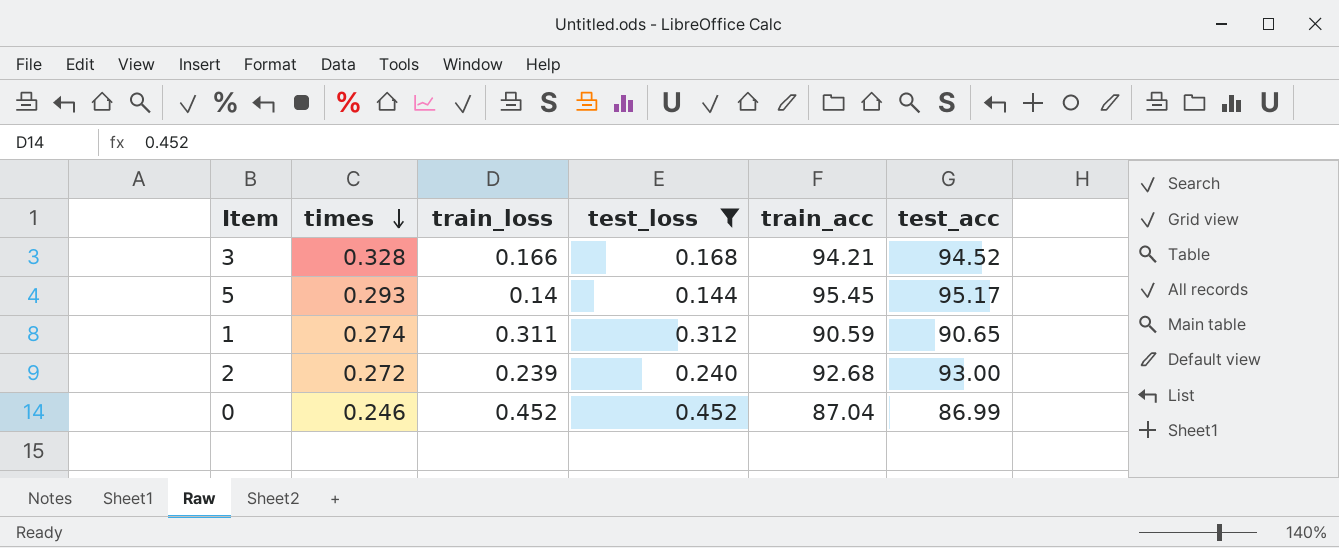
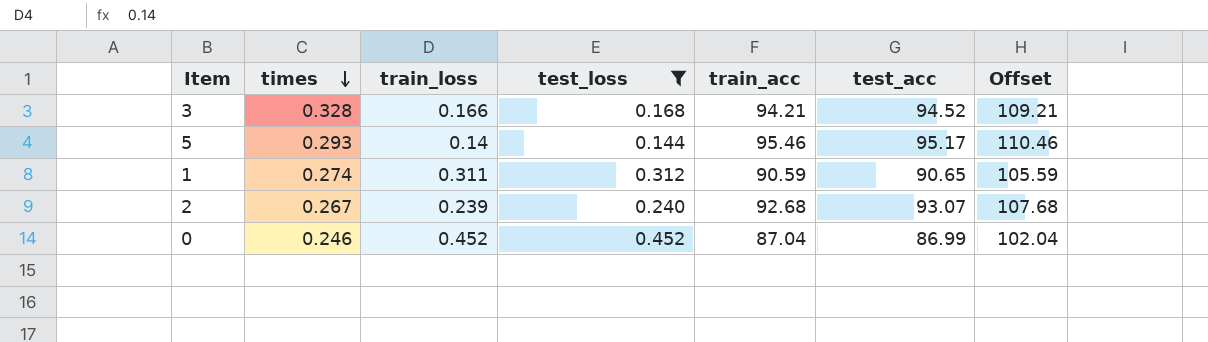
column Offset | formula: none -> [train_acc] + 15
5 | train_acc: 95.45 -> 95.46
2 | times: 0.272 -> 0.267
2 | test_acc: 93.00 -> 93.07

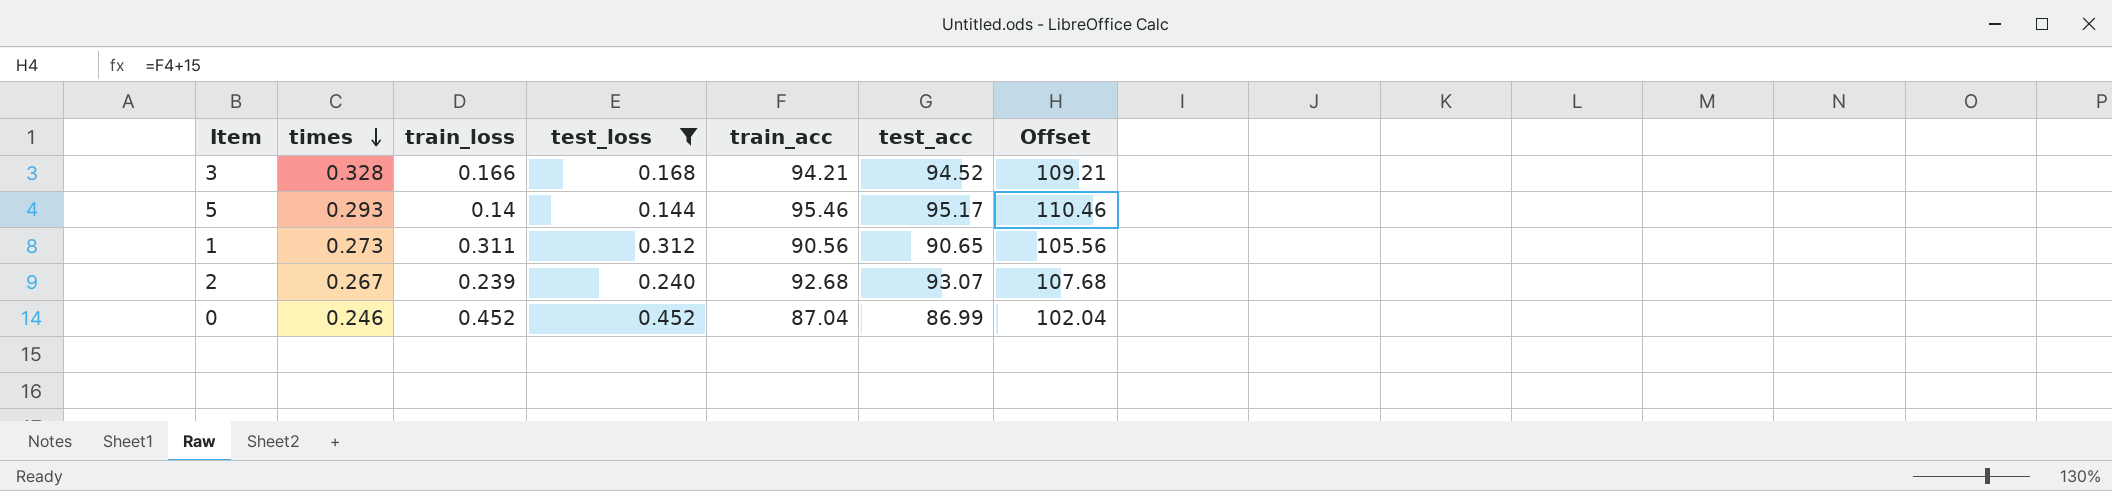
1 | times: 0.274 -> 0.273
1 | train_acc: 90.59 -> 90.56
1 | Offset: 105.59 -> 105.56

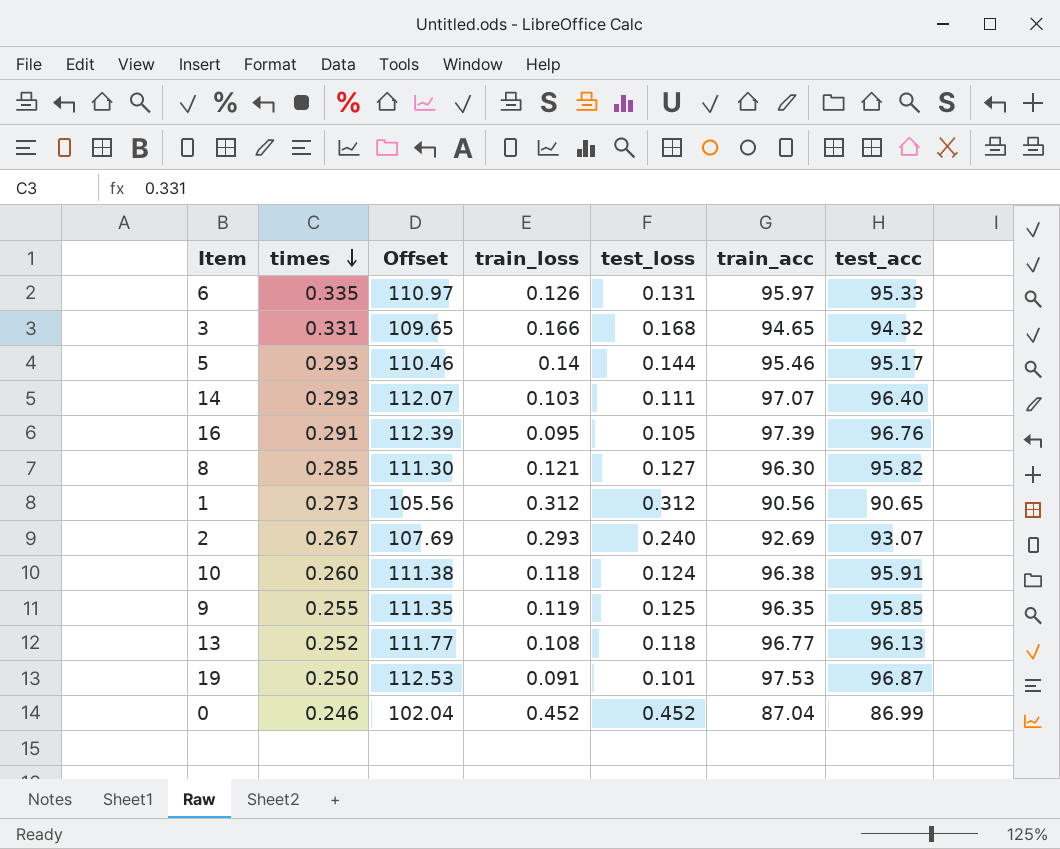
filter: test_loss >= 0.144 -> none
column Offset | position: 7 -> 3
3 | times: 0.328 -> 0.331
3 | Offset: 109.21 -> 109.65
3 | train_acc: 94.21 -> 94.65
3 | test_acc: 94.52 -> 94.32
1 | train_loss: 0.311 -> 0.312
2 | Offset: 107.68 -> 107.69
2 | train_loss: 0.239 -> 0.293
2 | train_acc: 92.68 -> 92.69

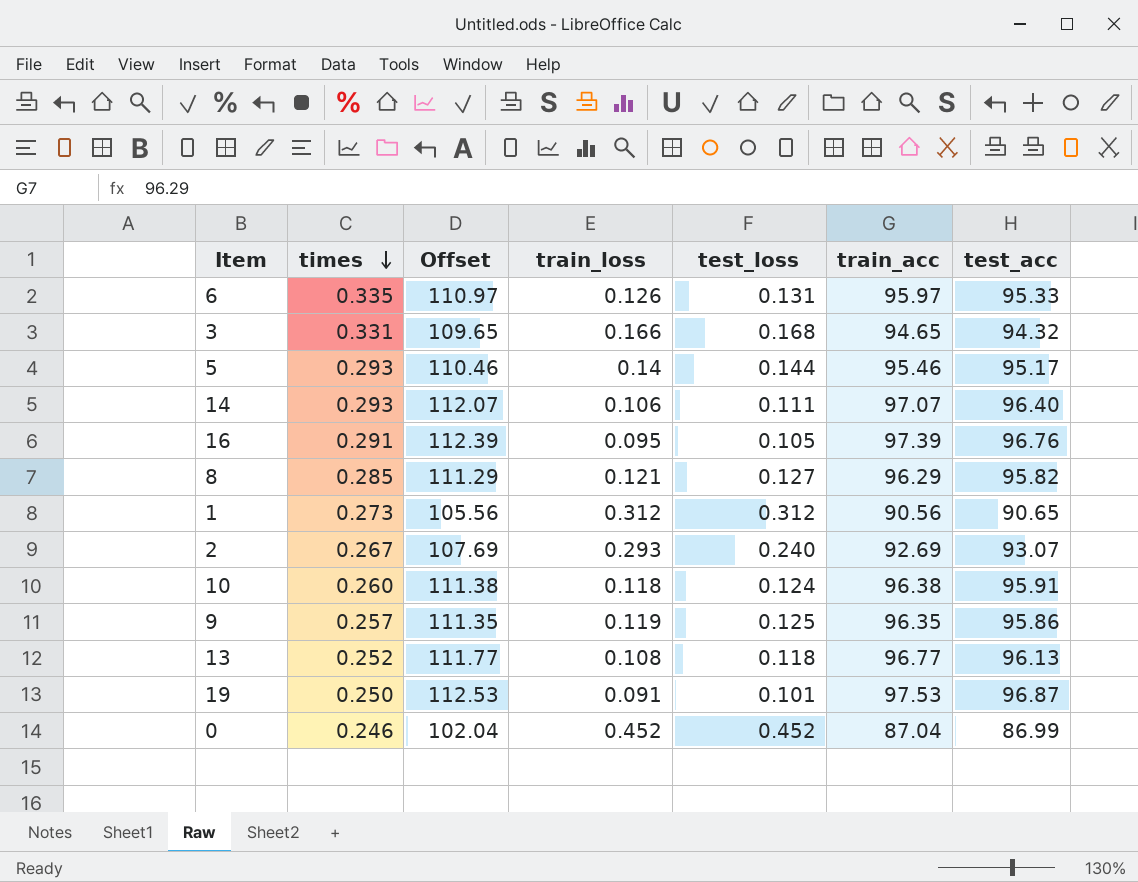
14 | train_loss: 0.103 -> 0.106
8 | Offset: 111.30 -> 111.29
8 | train_acc: 96.30 -> 96.29
9 | times: 0.255 -> 0.257
9 | test_acc: 95.85 -> 95.86

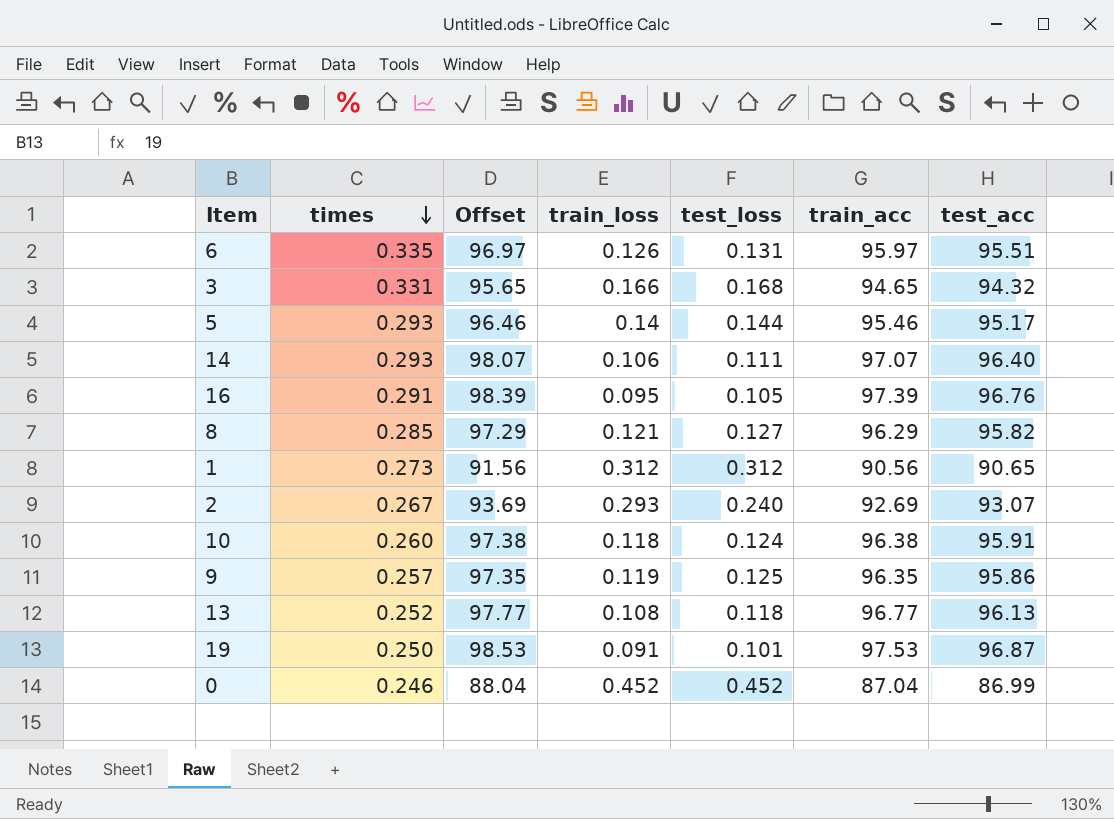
column Offset | formula: [train_acc] + 15 -> [train_acc] + 1
6 | test_acc: 95.33 -> 95.51

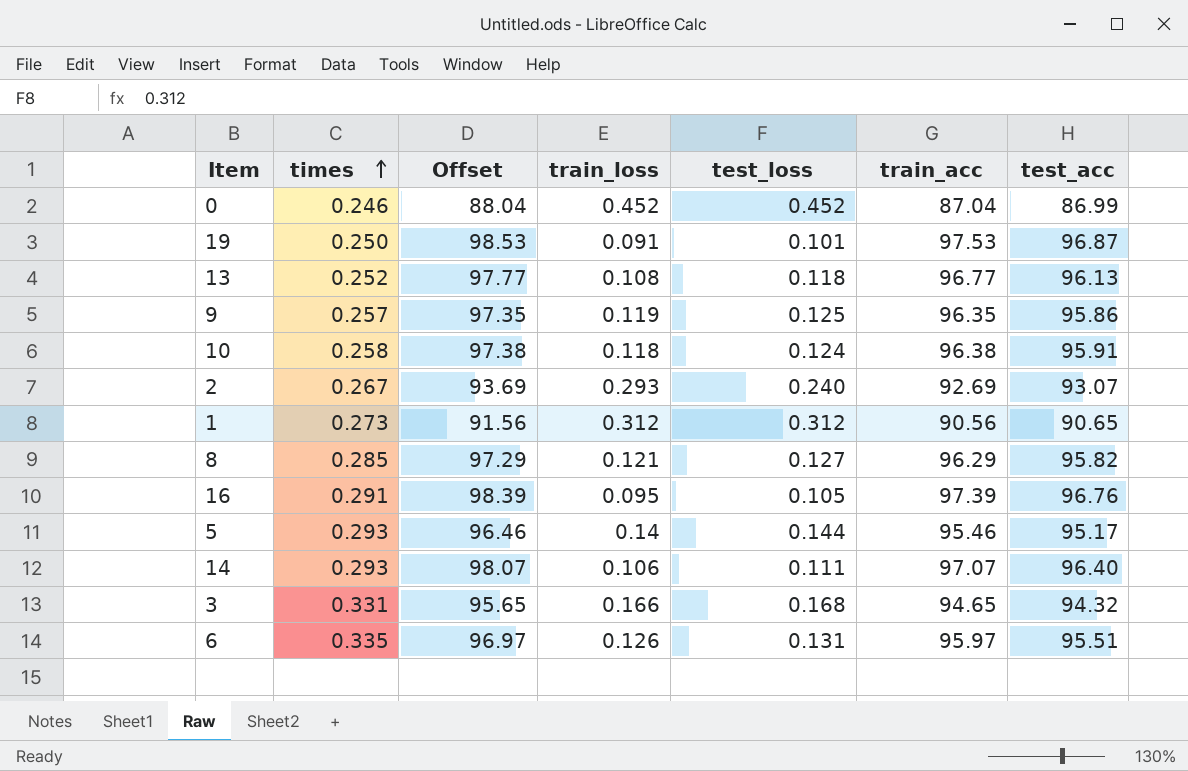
row order: times descending -> times ascending
10 | times: 0.260 -> 0.258

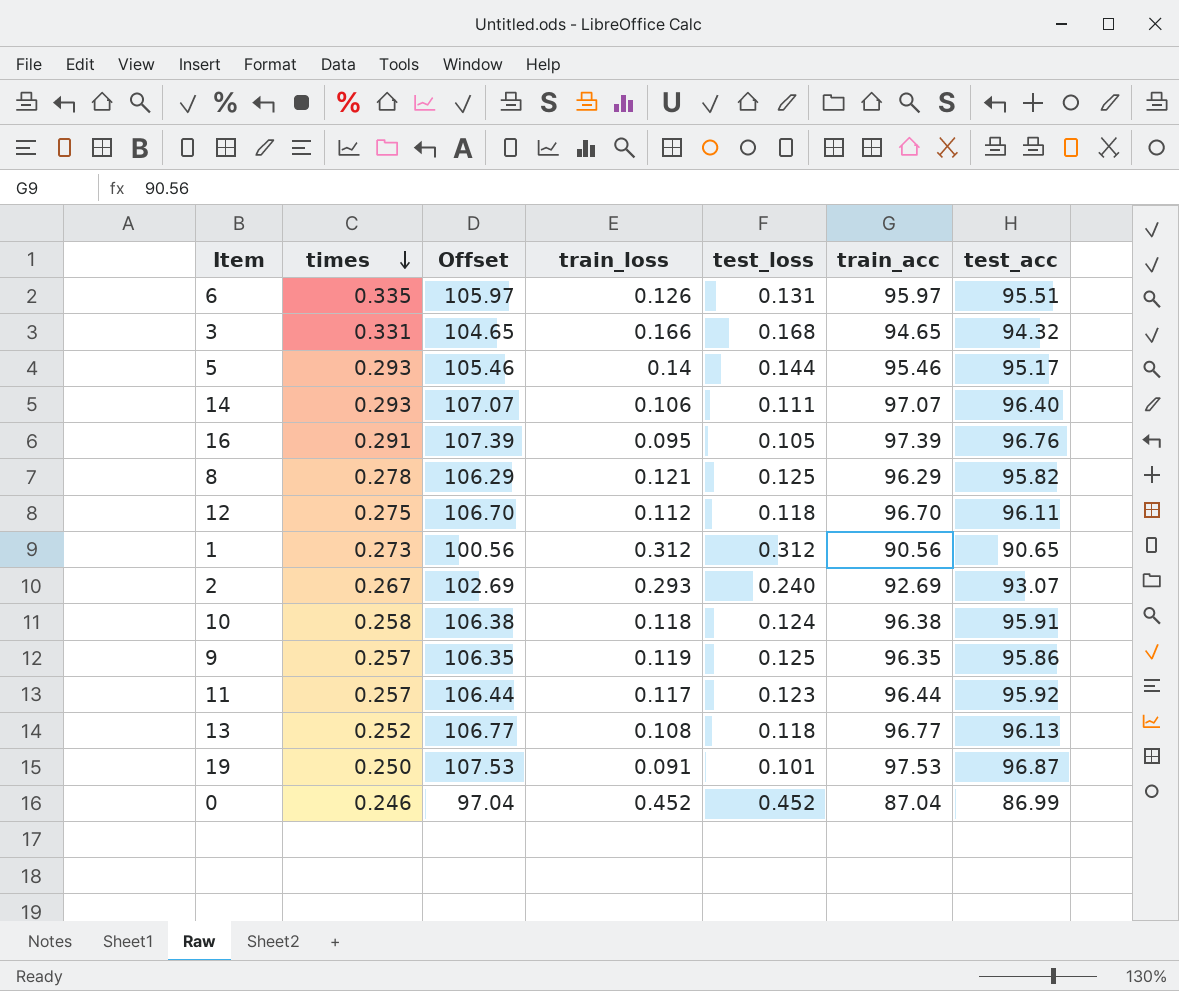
row order: times ascending -> times descending
column Offset | formula: [train_acc] + 1 -> [train_acc] + 10
8 | times: 0.285 -> 0.278
8 | test_loss: 0.127 -> 0.125
row 12: none -> 0.275 | 106.70 | 0.112 | 0.118 | 96.70 | 96.11
row 11: none -> 0.257 | 106.44 | 0.117 | 0.123 | 96.44 | 95.92

